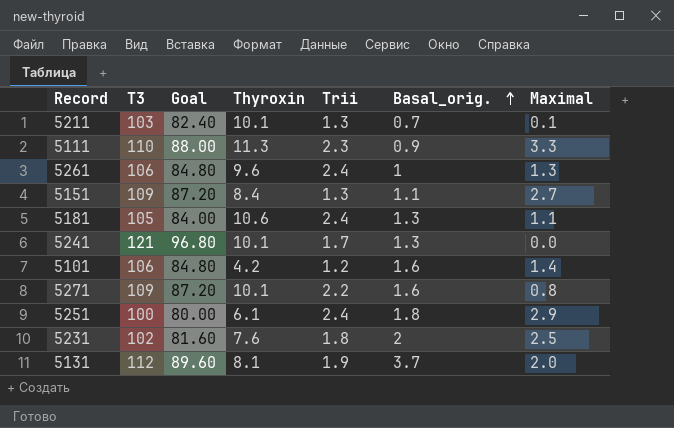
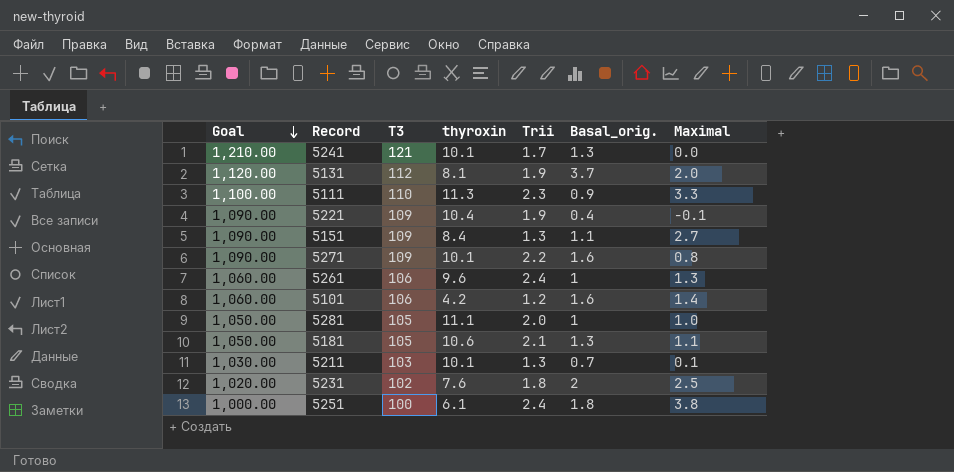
row order: Basal_orig. ascending -> Goal descending
column Goal | formula: [T3] * 0.8 -> [T3] * 10
column Goal | position: 3 -> 1
column name: Thyroxin -> thyroxin
row 5221: none -> 1,090.00 | 109 | 10.4 | 1.9 | 0.4 | -0.1
row 5281: none -> 1,050.00 | 105 | 11.1 | 2.0 | 1 | 1.0
5181 | Trii: 2.4 -> 2.1
5251 | Maximal: 2.9 -> 3.8

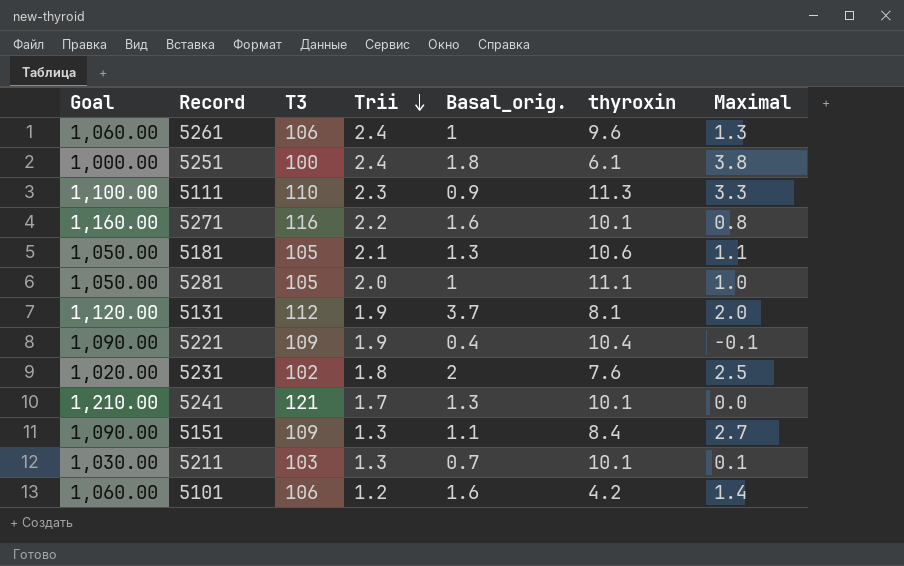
row order: Goal descending -> Trii descending
column thyroxin | position: 4 -> 6
5271 | Goal: 1,090.00 -> 1,160.00
5271 | T3: 109 -> 116

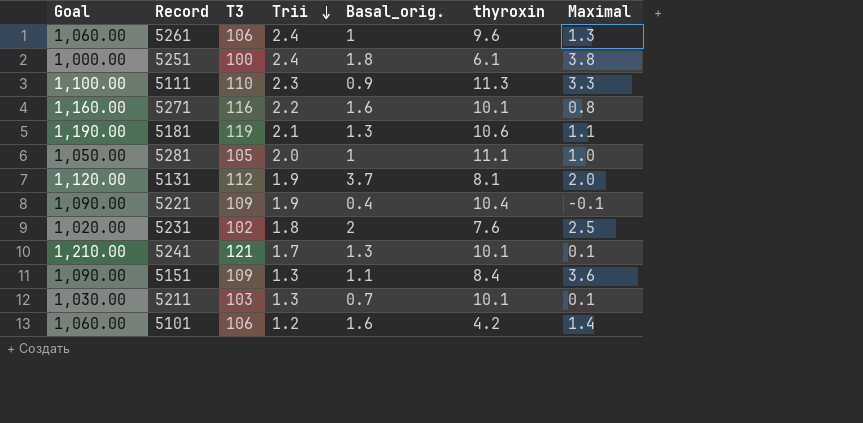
5181 | Goal: 1,050.00 -> 1,190.00
5181 | T3: 105 -> 119
5241 | Maximal: 0.0 -> 0.1
5151 | Maximal: 2.7 -> 3.6

